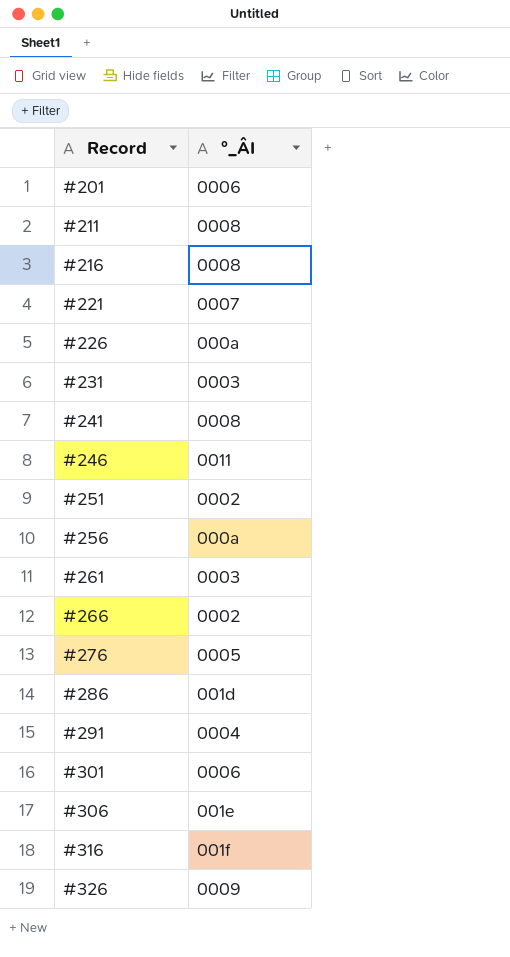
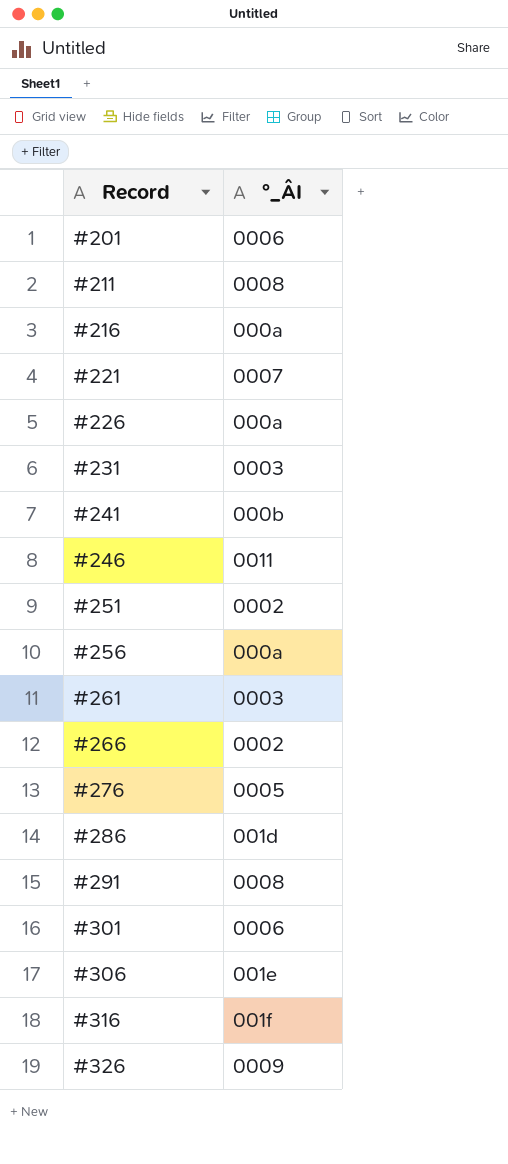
#216 | °_ÂI: 0008 -> 000a
#241 | °_ÂI: 0008 -> 000b
#291 | °_ÂI: 0004 -> 0008

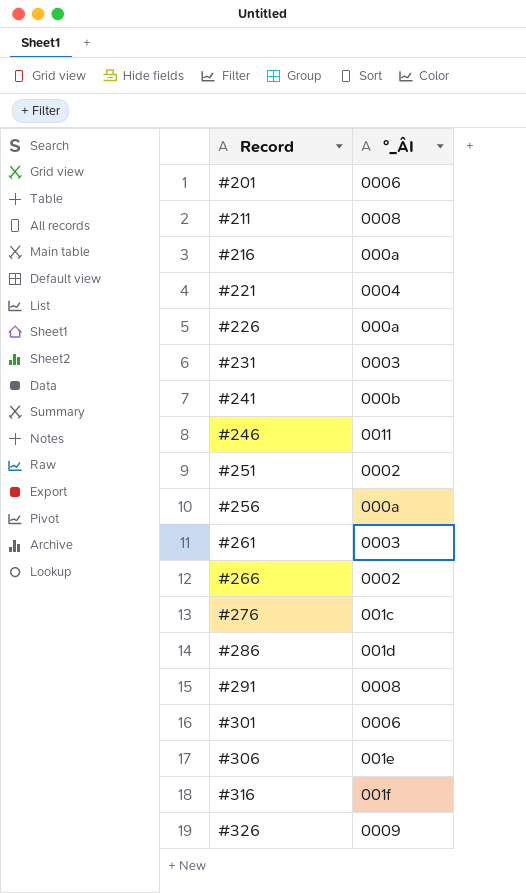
#221 | °_ÂI: 0007 -> 0004
#276 | °_ÂI: 0005 -> 001c

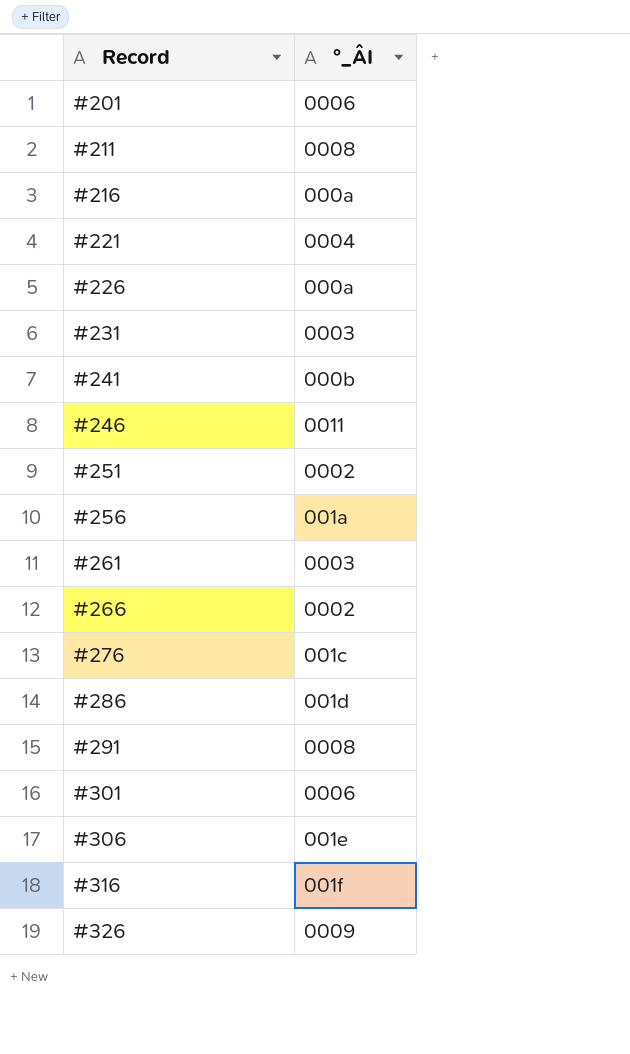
#256 | °_ÂI: 000a -> 001a

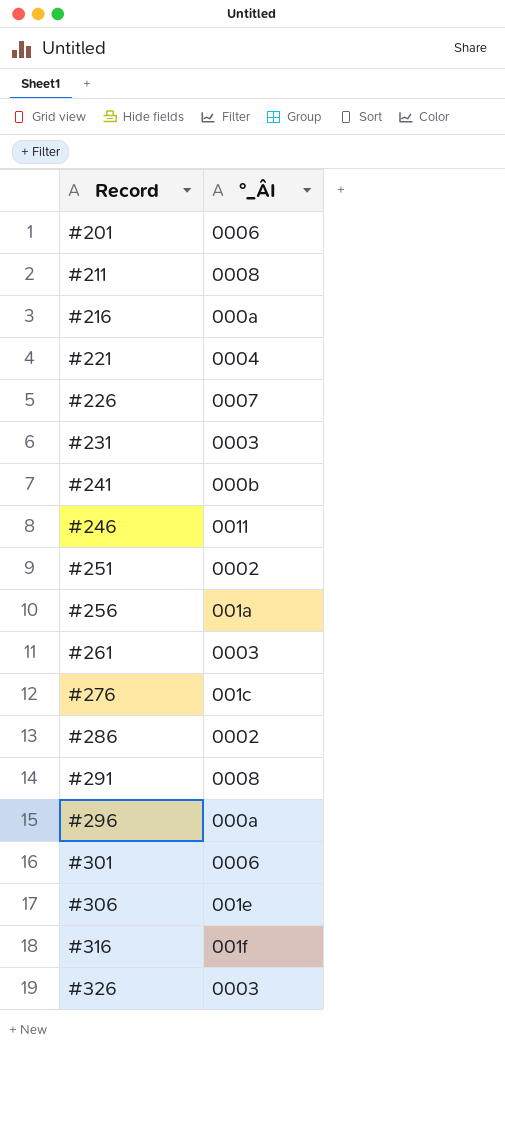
row #266: 0002 -> none
#226 | °_ÂI: 000a -> 0007
#286 | °_ÂI: 001d -> 0002
row #296: none -> 000a
#326 | °_ÂI: 0009 -> 0003

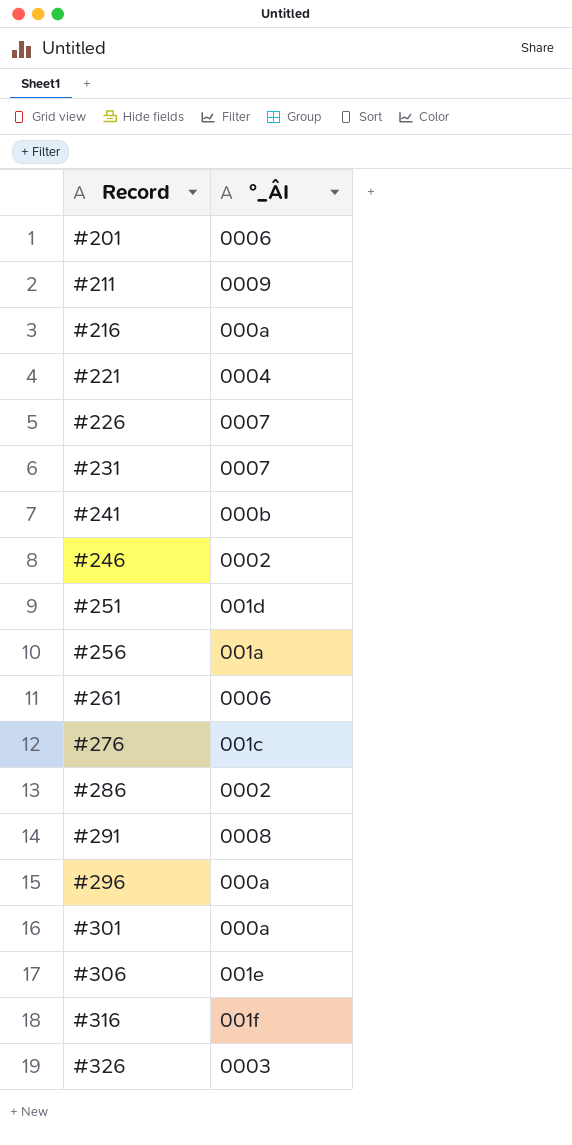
#211 | °_ÂI: 0008 -> 0009
#231 | °_ÂI: 0003 -> 0007
#246 | °_ÂI: 0011 -> 0002
#251 | °_ÂI: 0002 -> 001d
#261 | °_ÂI: 0003 -> 0006
#301 | °_ÂI: 0006 -> 000a

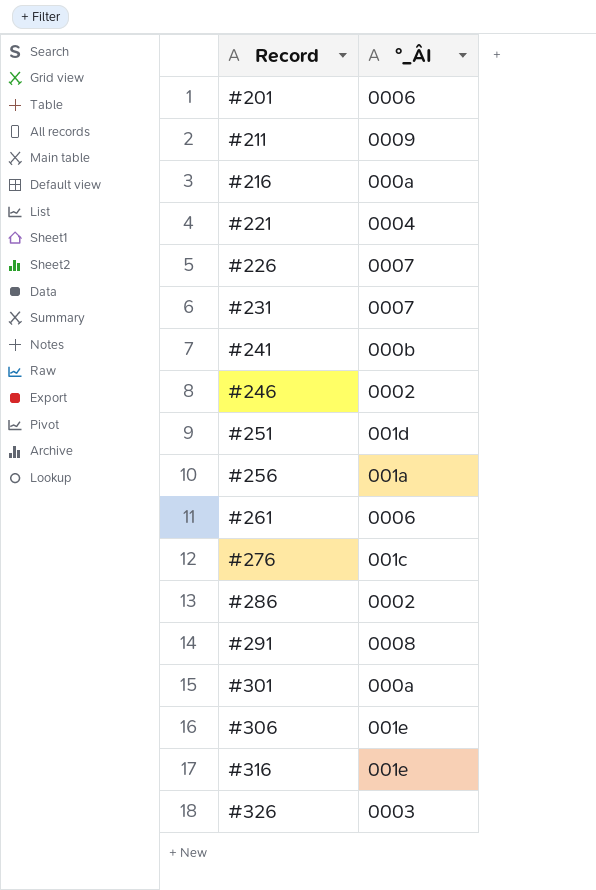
row #296: 000a -> none
#316 | °_ÂI: 001f -> 001e

